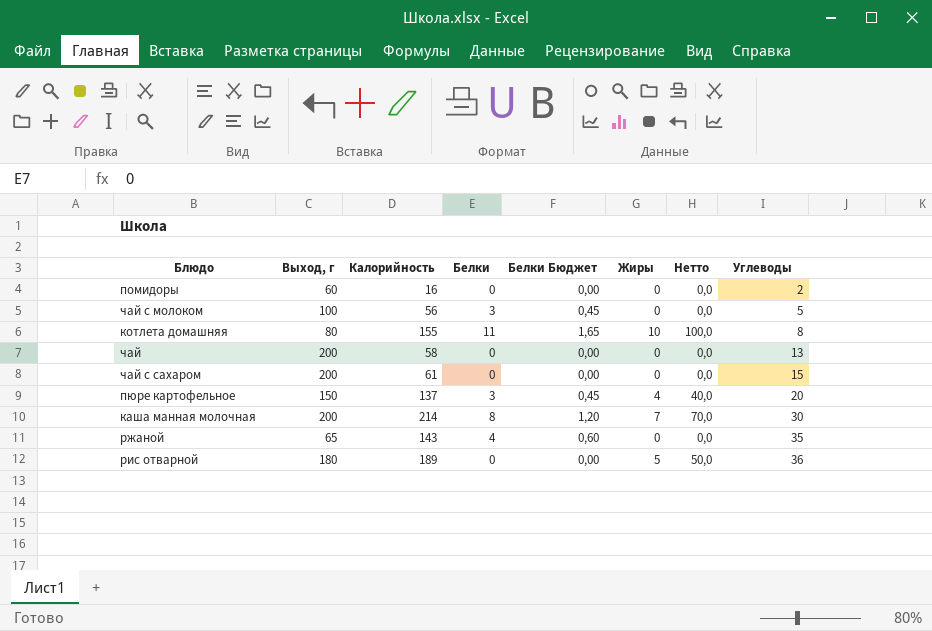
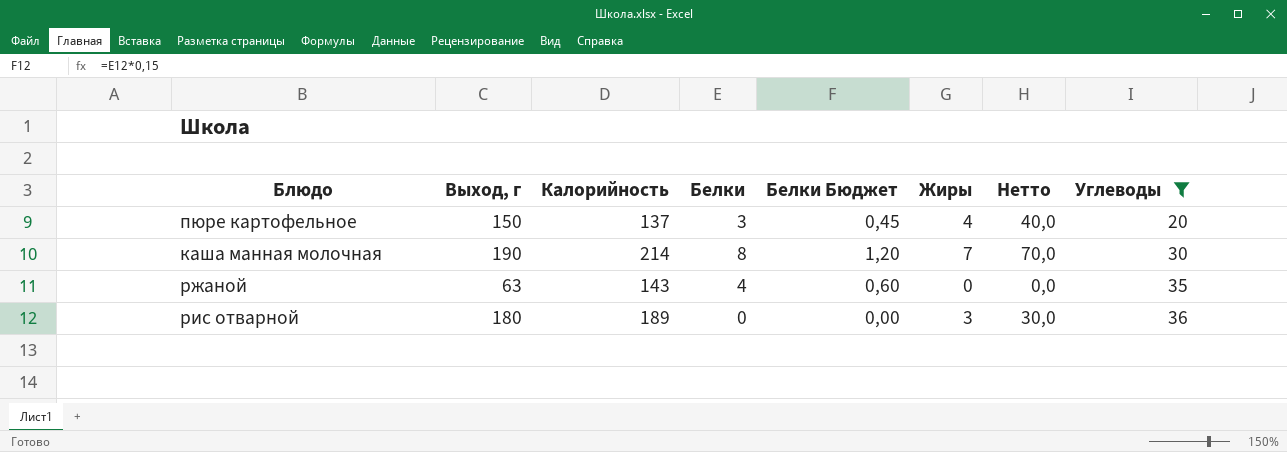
filter: none -> Углеводы >= 20
каша манная молочная | Выход, г: 200 -> 190
ржаной | Выход, г: 65 -> 63
рис отварной | Жиры: 5 -> 3
рис отварной | Нетто: 50,0 -> 30,0

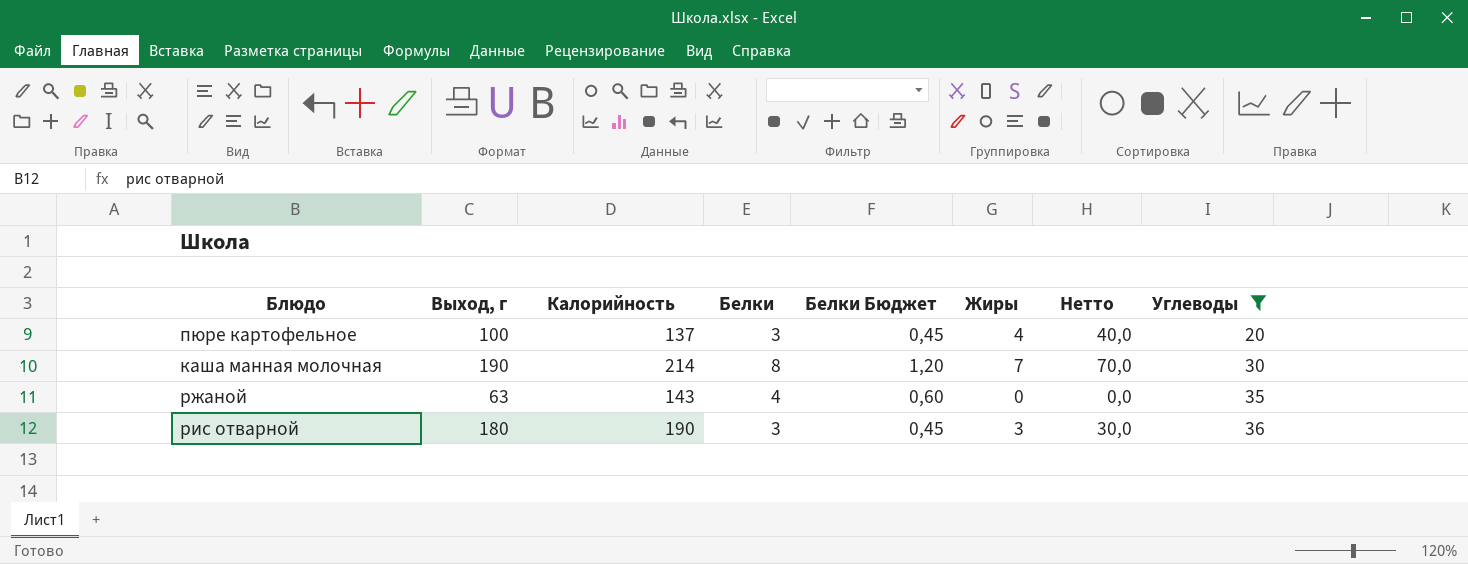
пюре картофельное | Выход, г: 150 -> 100
рис отварной | Калорийность: 189 -> 190
рис отварной | Белки: 0 -> 3
рис отварной | Белки Бюджет: 0,00 -> 0,45

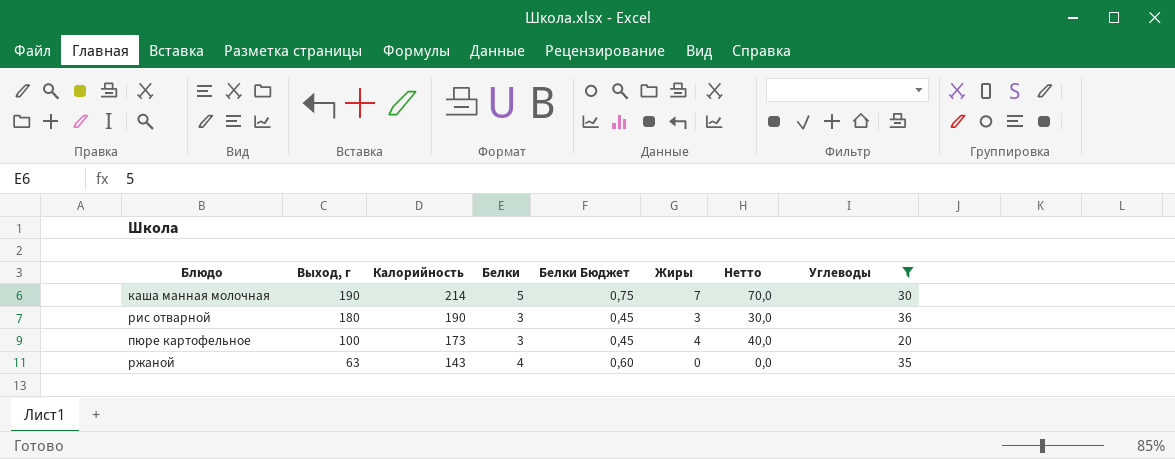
row order: Углеводы ascending -> Выход, г descending
каша манная молочная | Белки: 8 -> 5
каша манная молочная | Белки Бюджет: 1,20 -> 0,75
пюре картофельное | Калорийность: 137 -> 173

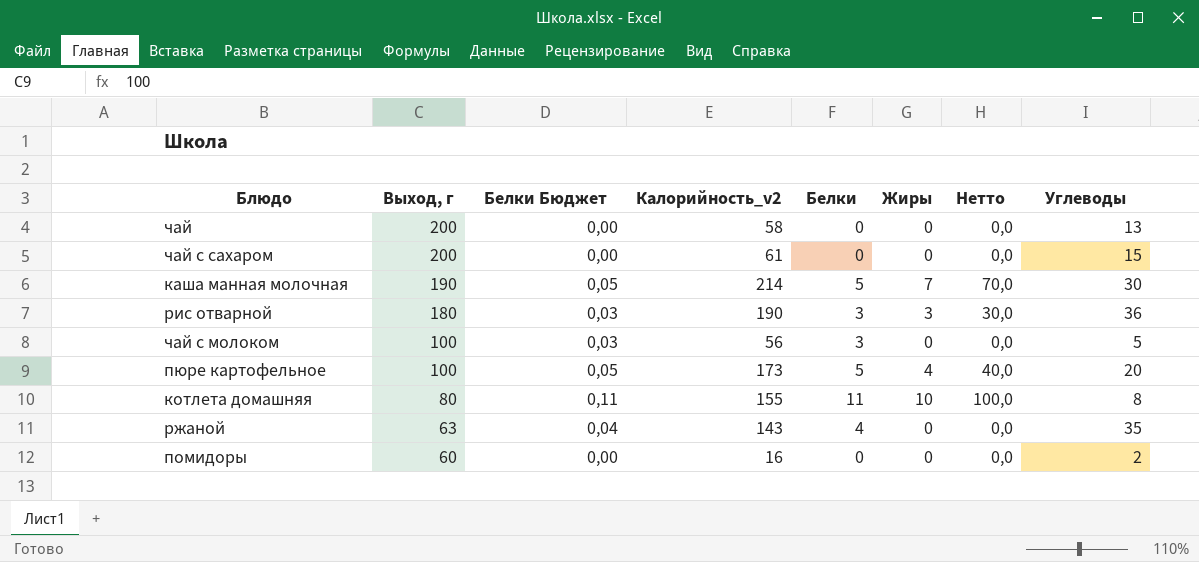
filter: Углеводы >= 20 -> none
column Белки Бюджет | formula: [Белки] * 0,15 -> [Белки] * 0,01
column Белки Бюджет | position: 5 -> 3
column name: Калорийность -> Калорийность_v2
пюре картофельное | Белки: 3 -> 5

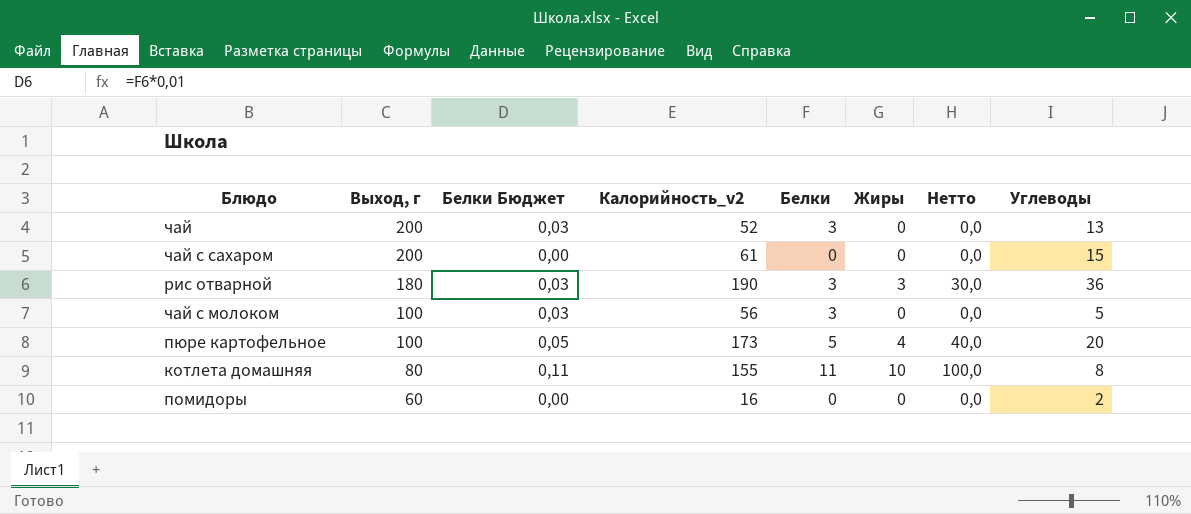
row каша манная молочная: 190 | 0,05 | 214 | 5 | 7 | 70,0 | 30 -> none
row ржаной: 63 | 0,04 | 143 | 4 | 0 | 0,0 | 35 -> none
чай | Белки Бюджет: 0,00 -> 0,03
чай | Калорийность_v2: 58 -> 52
чай | Белки: 0 -> 3

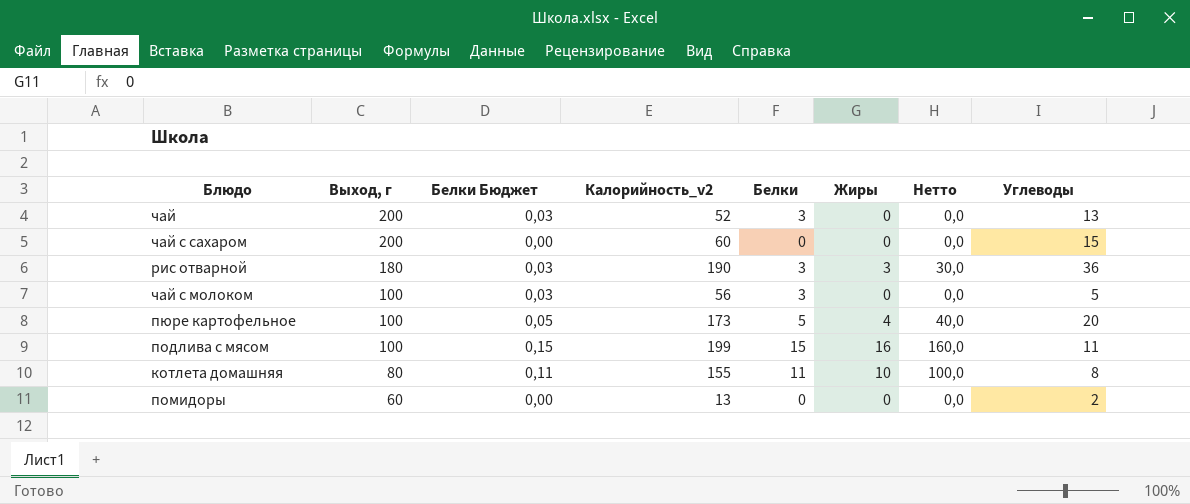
чай с сахаром | Калорийность_v2: 61 -> 60
row подлива с мясом: none -> 100 | 0,15 | 199 | 15 | 16 | 160,0 | 11
помидоры | Калорийность_v2: 16 -> 13

